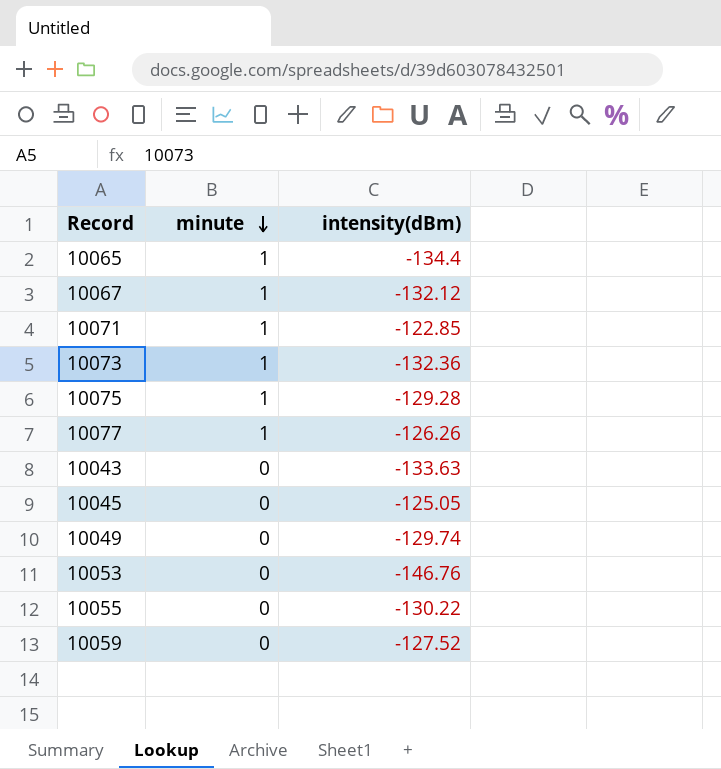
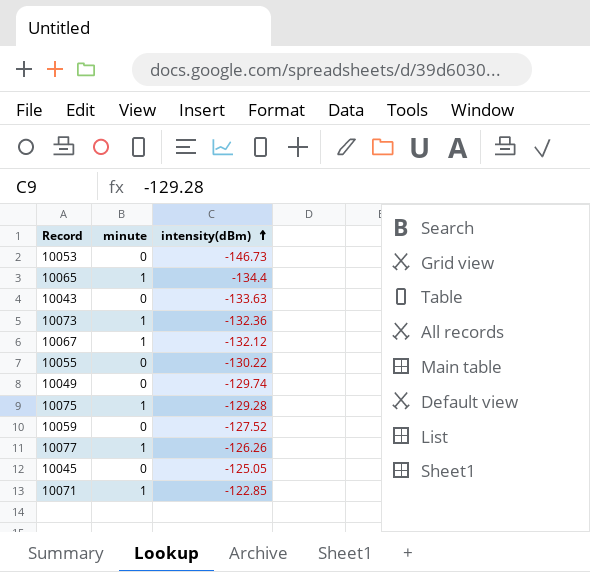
row order: minute descending -> intensity(dBm) ascending
10053 | intensity(dBm): -146.76 -> -146.73

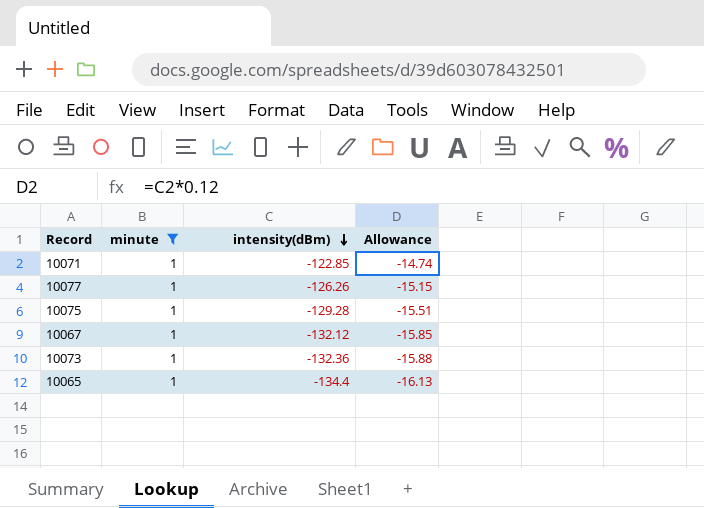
filter: none -> minute = 1
row order: intensity(dBm) ascending -> intensity(dBm) descending
column Allowance | formula: none -> [intensity(dBm)] * 0.12

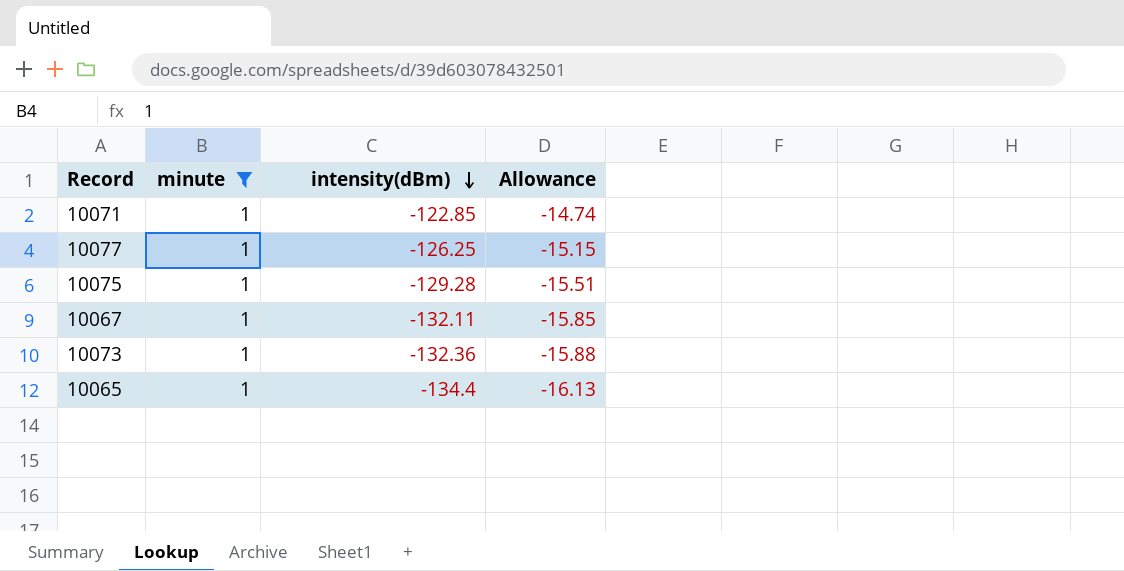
10077 | intensity(dBm): -126.26 -> -126.25
10067 | intensity(dBm): -132.12 -> -132.11

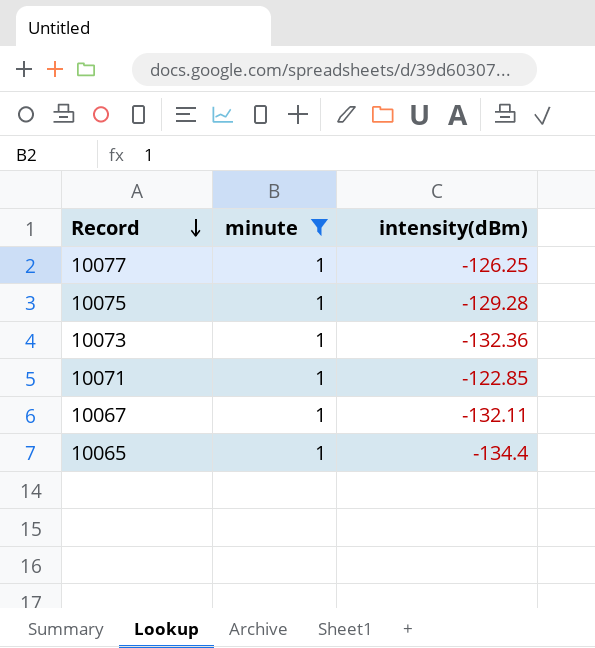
row order: intensity(dBm) descending -> Record descending
column Allowance | formula: [intensity(dBm)] * 0.12 -> none

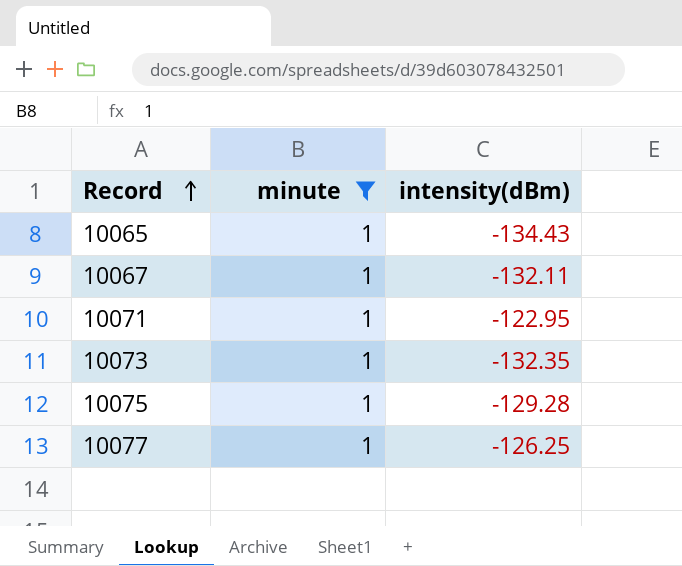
row order: Record descending -> Record ascending
10065 | intensity(dBm): -134.4 -> -134.43
10071 | intensity(dBm): -122.85 -> -122.95
10073 | intensity(dBm): -132.36 -> -132.35

